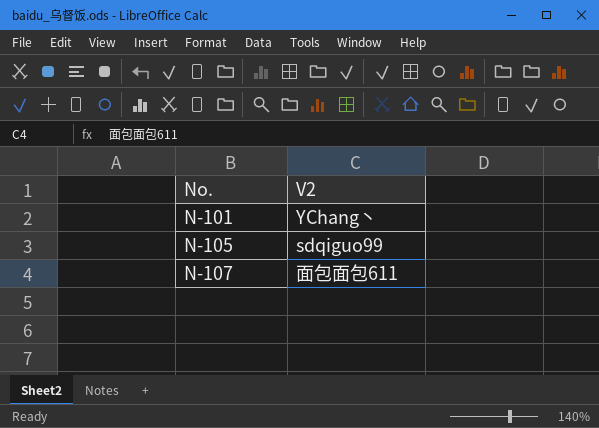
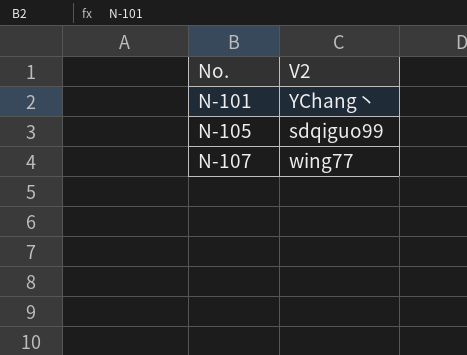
N-107 | V2: 面包面包611 -> wing77

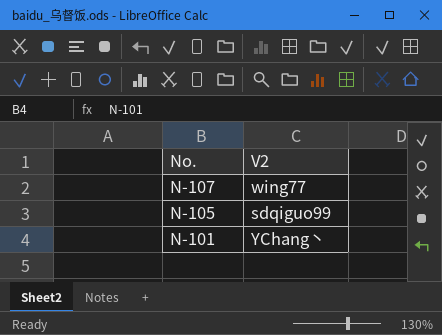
row order: No. ascending -> No. descending

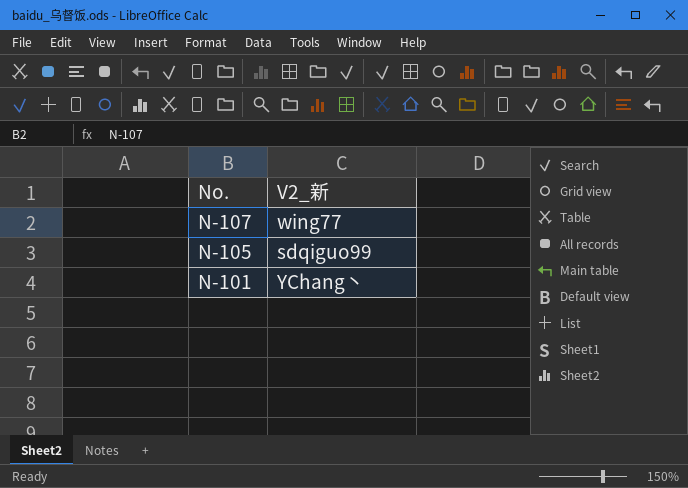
column name: V2 -> V2_新

